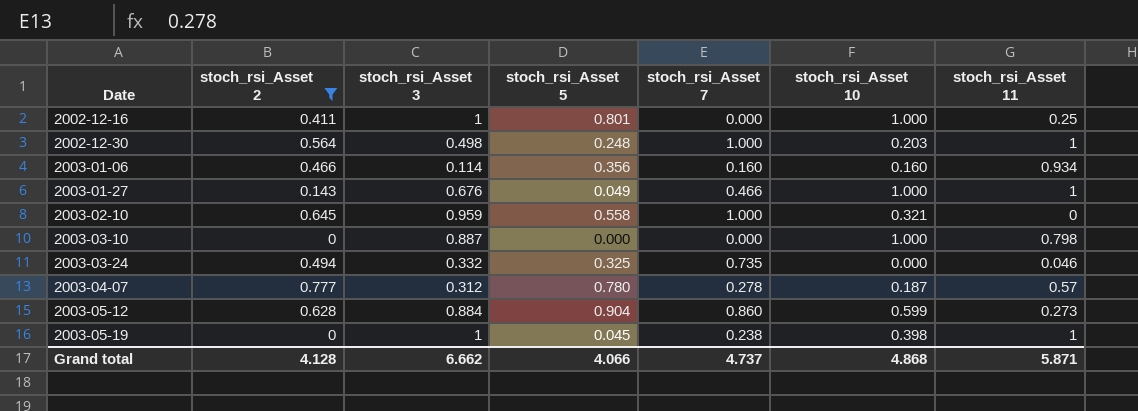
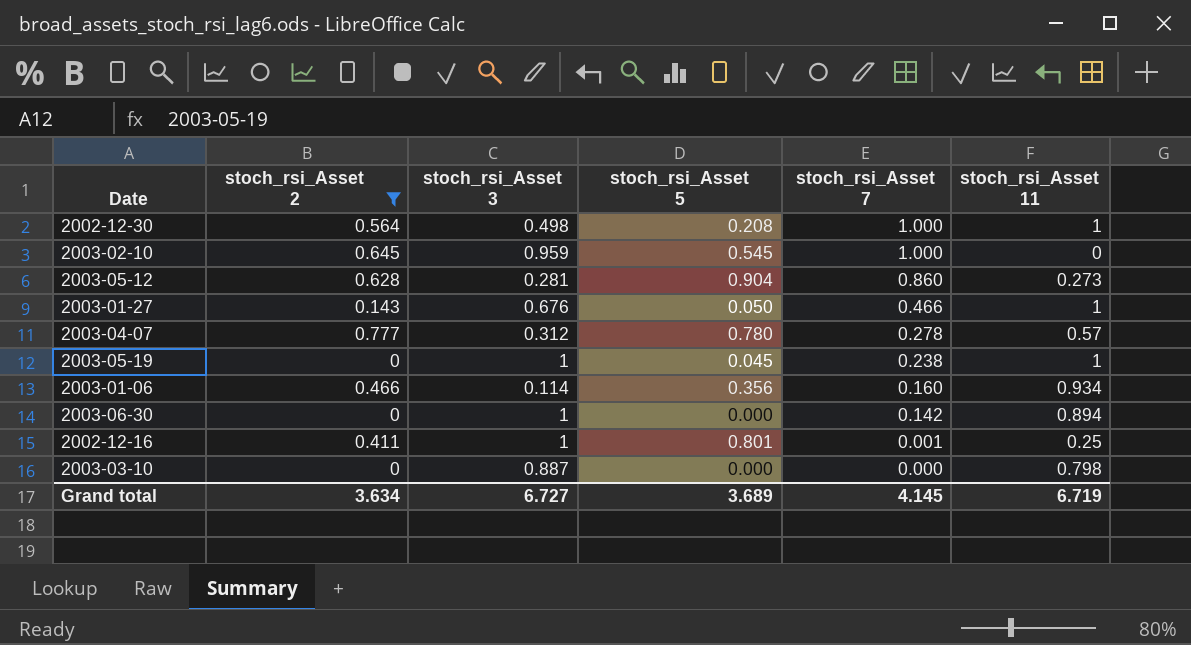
row order: Date ascending -> stoch_rsi_Asset 7 descending
column stoch_rsi_Asset 10 | position: 6 -> none
row 2003-03-24: 0.494 | 0.332 | 0.325 | 0.735 | 0.000 | 0.046 -> none
2002-12-30 | stoch_rsi_Asset 5: 0.248 -> 0.208
2003-02-10 | stoch_rsi_Asset 5: 0.558 -> 0.545
2003-05-12 | stoch_rsi_Asset 3: 0.884 -> 0.281
2003-01-27 | stoch_rsi_Asset 5: 0.049 -> 0.050
row 2003-06-30: none -> 0 | 1 | 0.000 | 0.142 | 0.894
2002-12-16 | stoch_rsi_Asset 7: 0.000 -> 0.001
Grand total | stoch_rsi_Asset 2: 4.128 -> 3.634
Grand total | stoch_rsi_Asset 3: 6.662 -> 6.727
Grand total | stoch_rsi_Asset 5: 4.066 -> 3.689
Grand total | stoch_rsi_Asset 7: 4.737 -> 4.145
Grand total | stoch_rsi_Asset 11: 5.871 -> 6.719

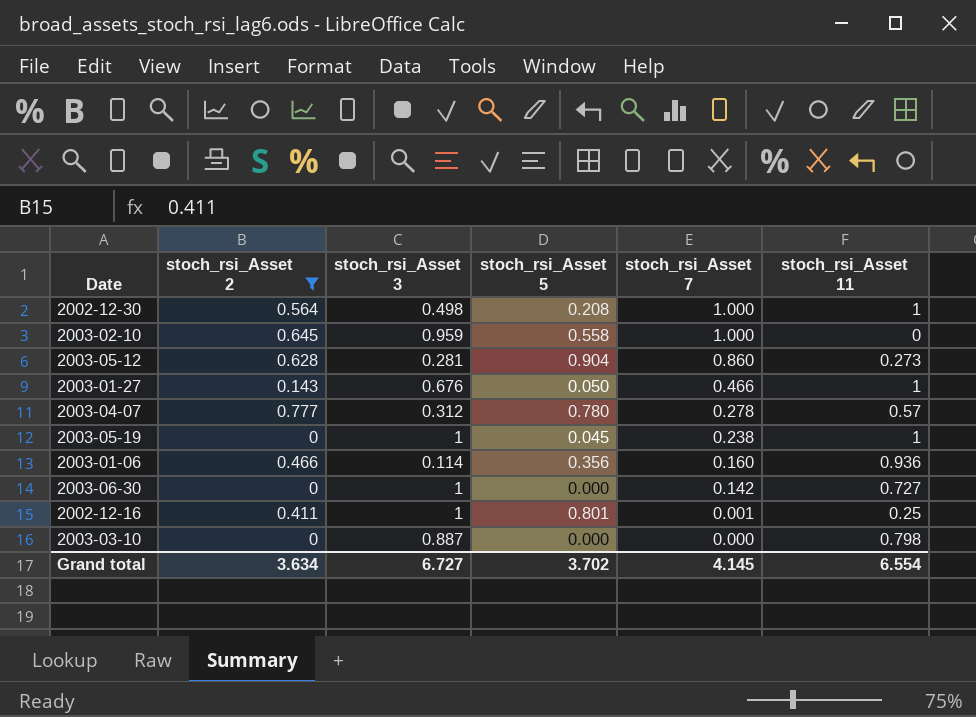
2003-02-10 | stoch_rsi_Asset 5: 0.545 -> 0.558
2003-01-06 | stoch_rsi_Asset 11: 0.934 -> 0.936
2003-06-30 | stoch_rsi_Asset 11: 0.894 -> 0.727
Grand total | stoch_rsi_Asset 5: 3.689 -> 3.702
Grand total | stoch_rsi_Asset 11: 6.719 -> 6.554

